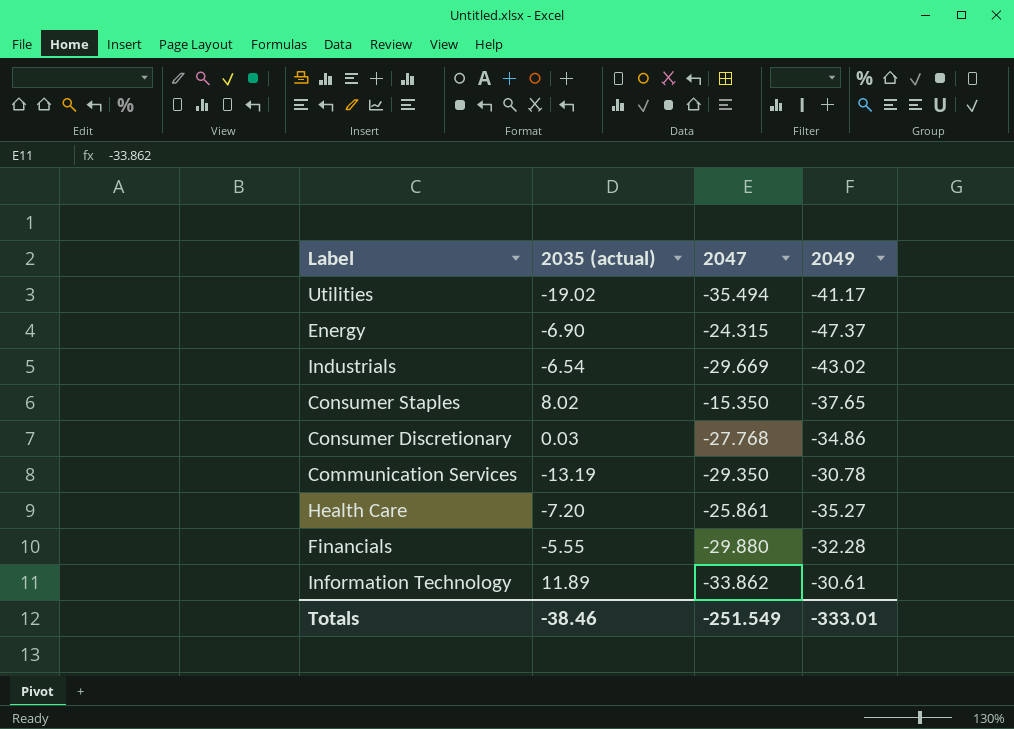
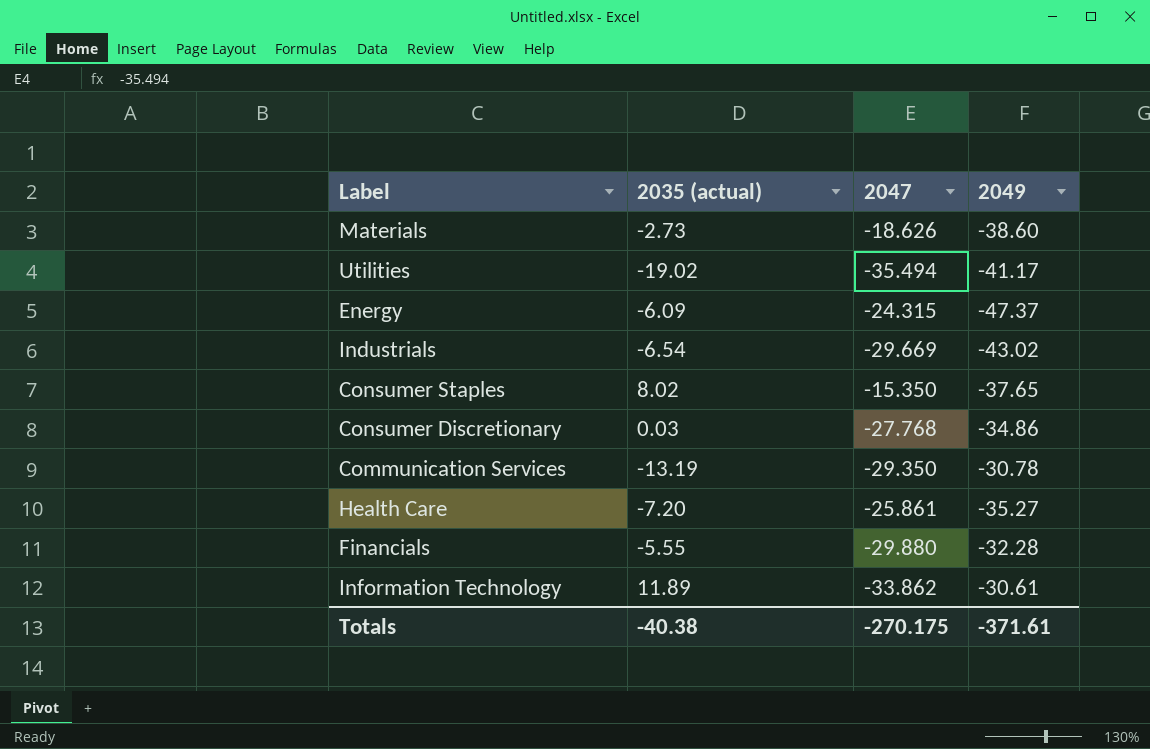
row Materials: none -> -2.73 | -18.626 | -38.60
Energy | 2035 (actual): -6.90 -> -6.09
Totals | 2035 (actual): -38.46 -> -40.38
Totals | 2047: -251.549 -> -270.175
Totals | 2049: -333.01 -> -371.61

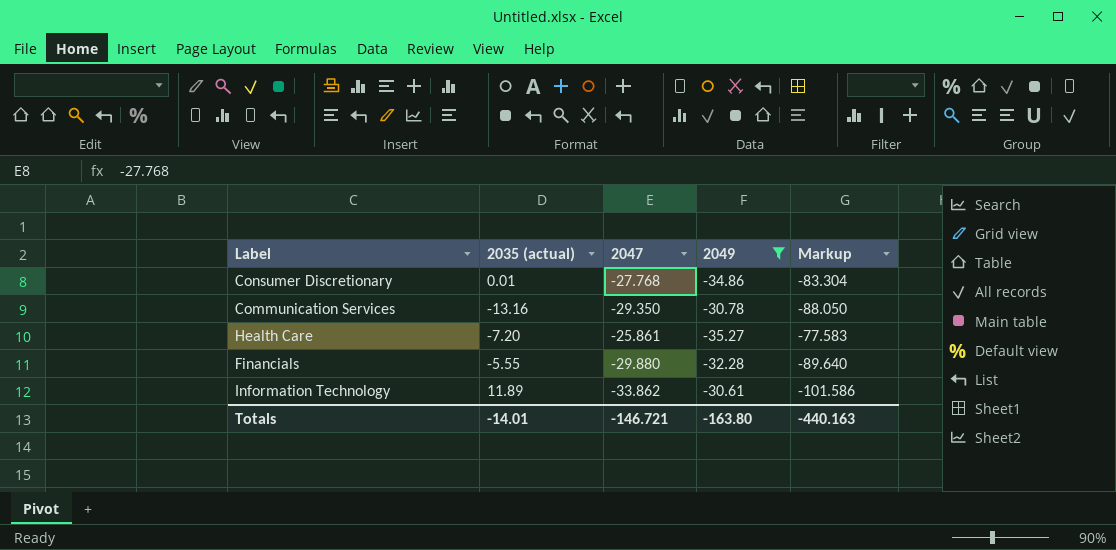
filter: none -> 2049 >= -35.27
column Markup | formula: none -> [2047] * 3
Consumer Discretionary | 2035 (actual): 0.03 -> 0.01
Communication Services | 2035 (actual): -13.19 -> -13.16
Totals | 2035 (actual): -40.38 -> -14.01
Totals | 2047: -270.175 -> -146.721
Totals | 2049: -371.61 -> -163.80

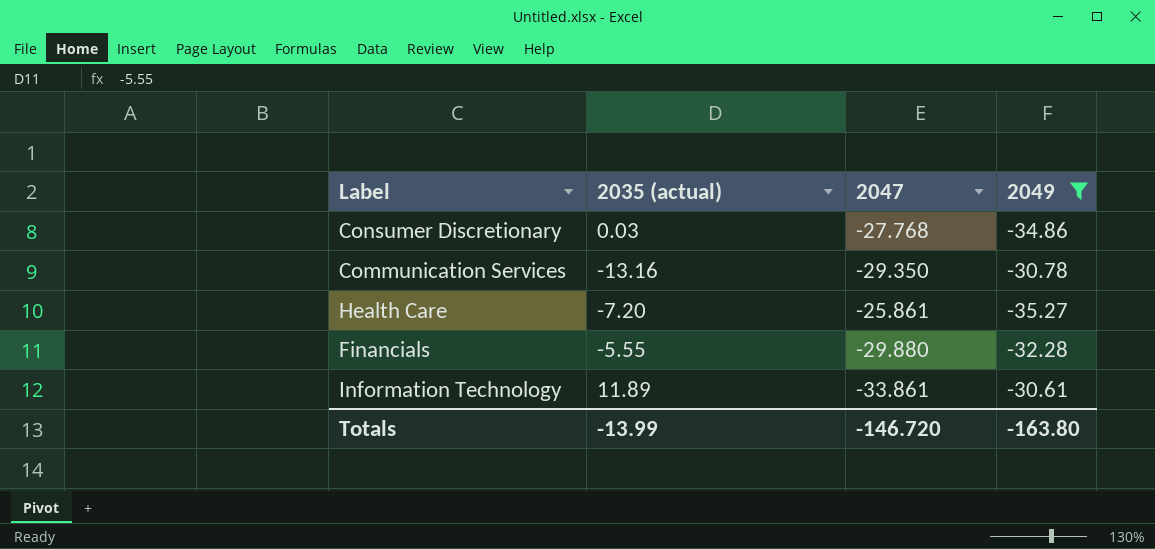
column Markup | formula: [2047] * 3 -> none
Consumer Discretionary | 2035 (actual): 0.01 -> 0.03
Information Technology | 2047: -33.862 -> -33.861
Totals | 2035 (actual): -14.01 -> -13.99
Totals | 2047: -146.721 -> -146.720

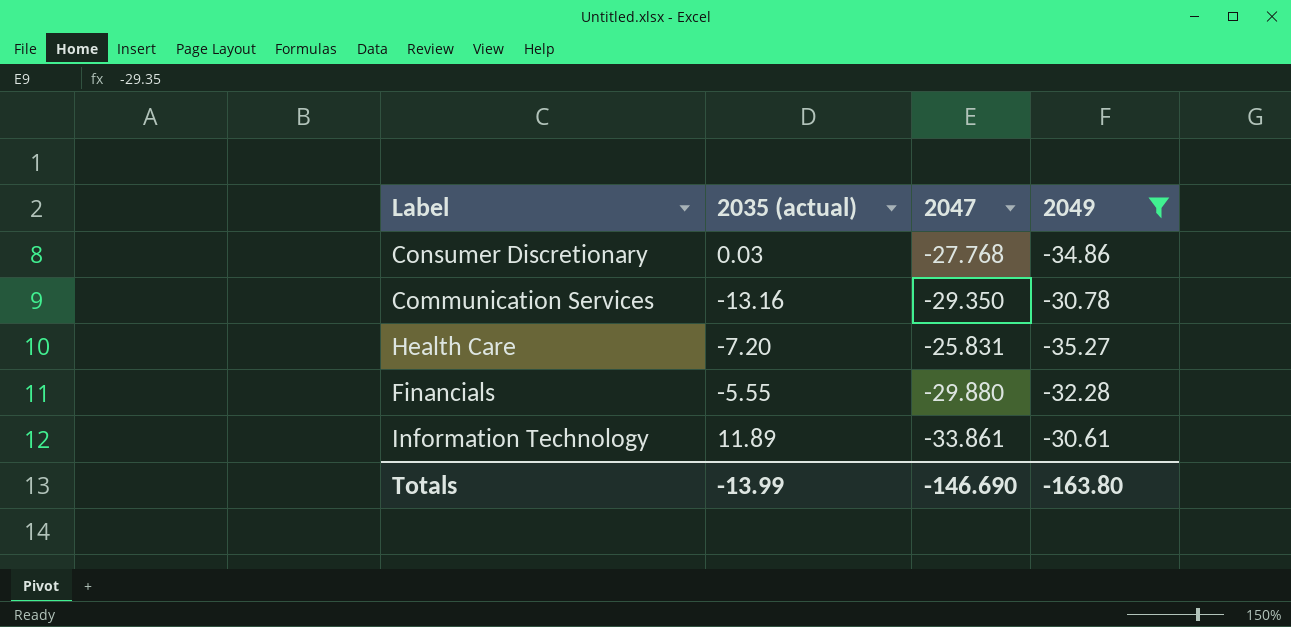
Health Care | 2047: -25.861 -> -25.831
Totals | 2047: -146.720 -> -146.690

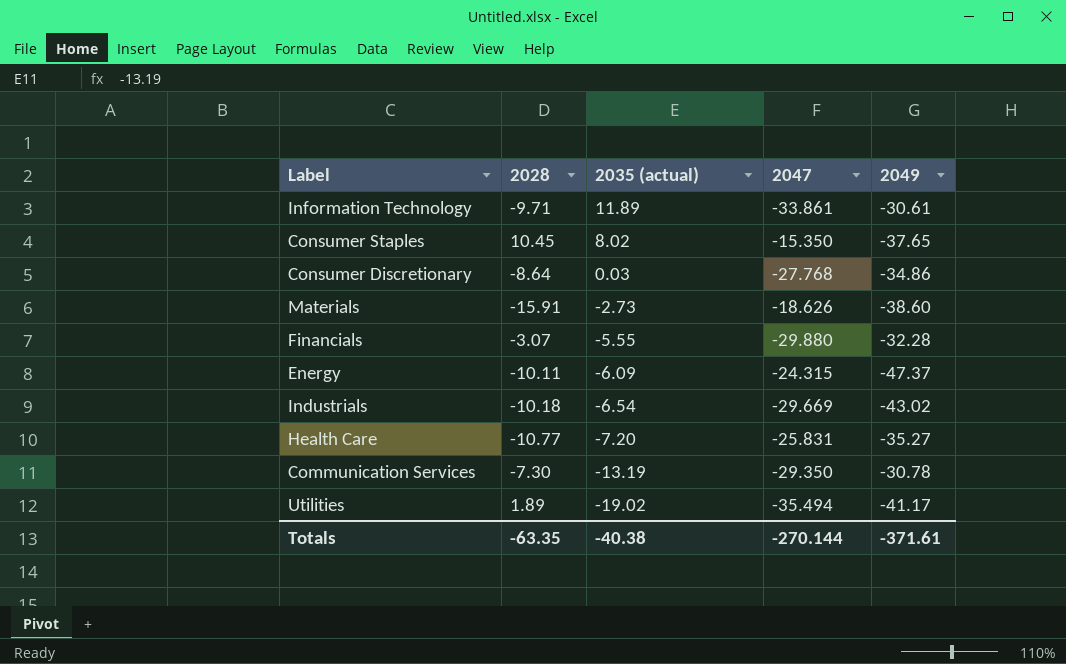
filter: 2049 >= -35.27 -> none
row order: none -> 2035 (actual) descending
column 2028 | position: none -> 2
Communication Services | 2035 (actual): -13.16 -> -13.19
Totals | 2035 (actual): -13.99 -> -40.38
Totals | 2047: -146.690 -> -270.144
Totals | 2049: -163.80 -> -371.61

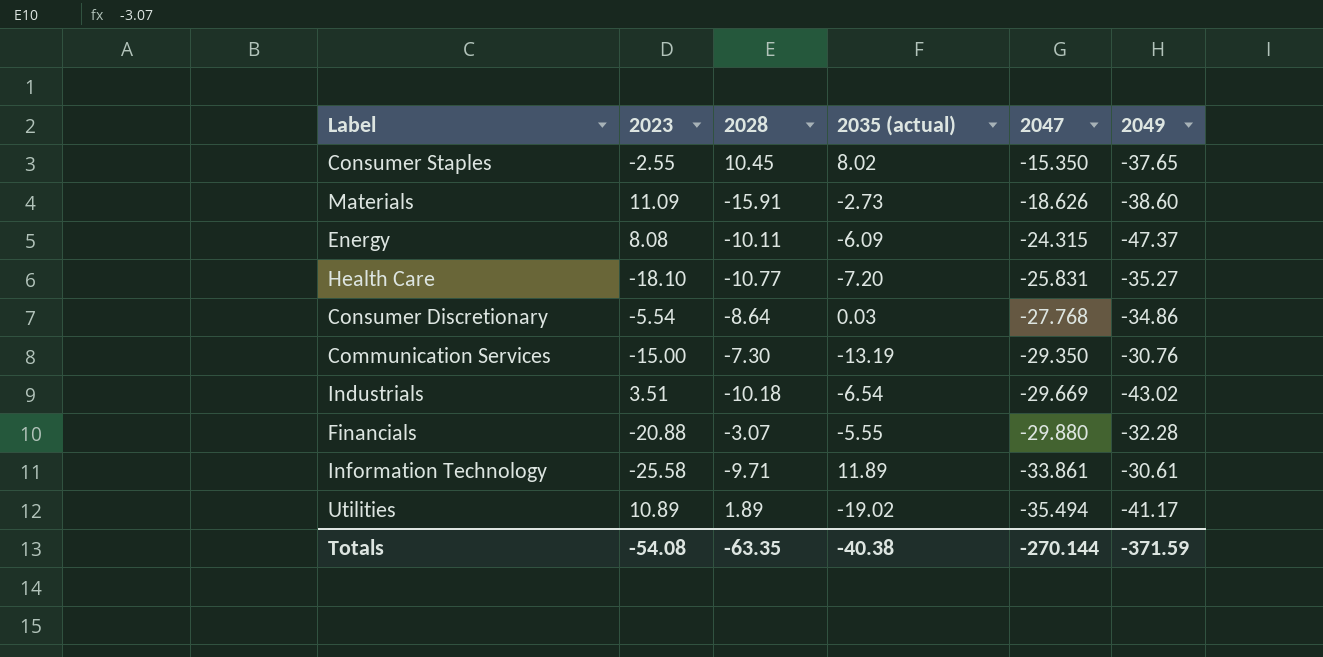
row order: 2035 (actual) descending -> 2047 descending
column 2023 | position: none -> 2
Communication Services | 2049: -30.78 -> -30.76
Totals | 2049: -371.61 -> -371.59

